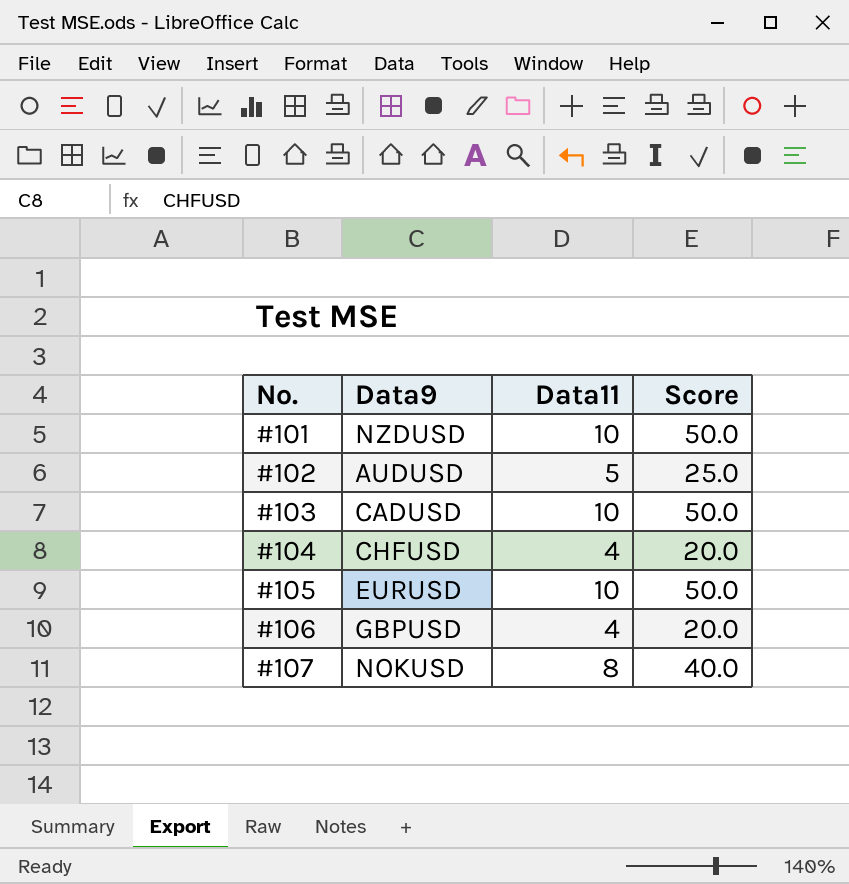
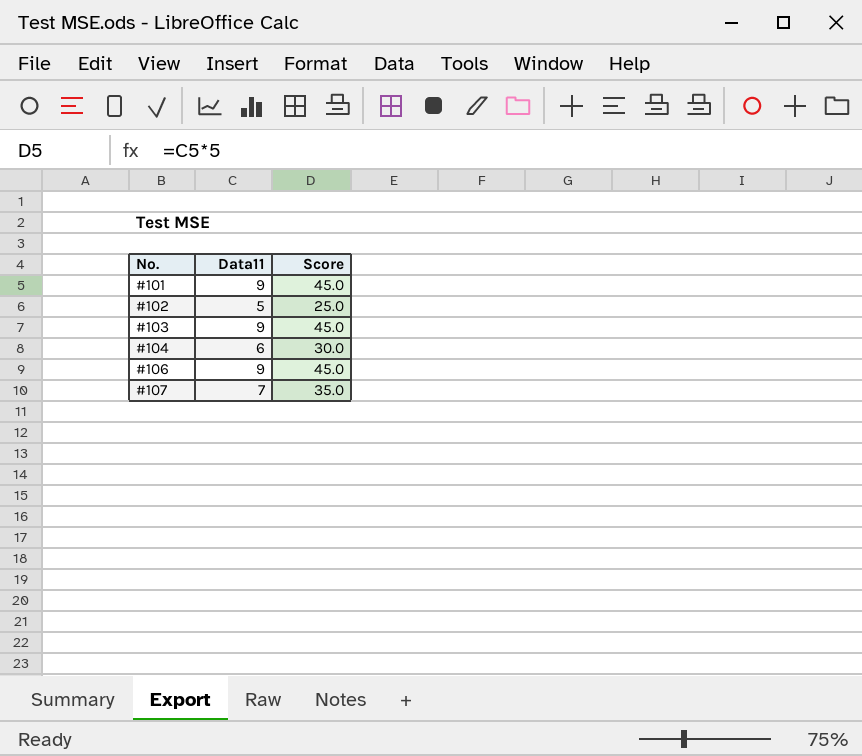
column Data9 | position: 2 -> none
row #105: EURUSD | 10 | 50.0 -> none
#101 | Data11: 10 -> 9
#101 | Score: 50.0 -> 45.0
#103 | Data11: 10 -> 9
#103 | Score: 50.0 -> 45.0
#104 | Data11: 4 -> 6
#104 | Score: 20.0 -> 30.0
#106 | Data11: 4 -> 9
#106 | Score: 20.0 -> 45.0
#107 | Data11: 8 -> 7
#107 | Score: 40.0 -> 35.0

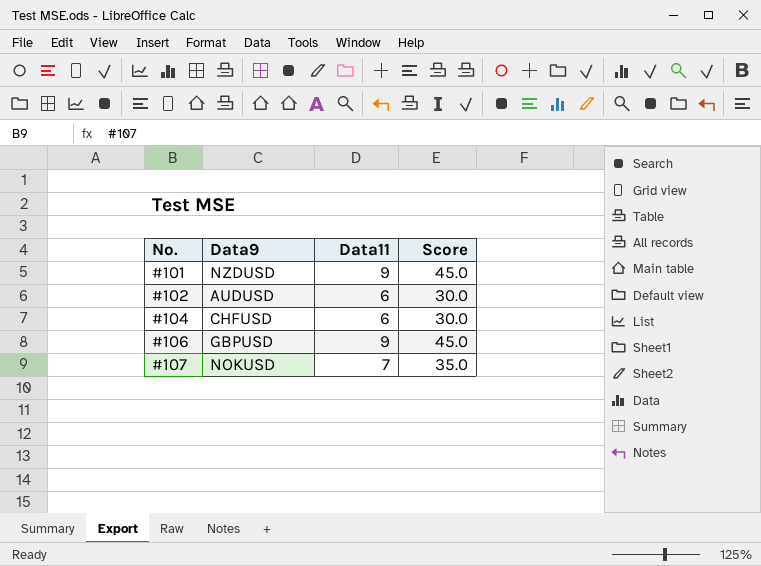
column Data9 | position: none -> 2
row #103: 9 | 45.0 -> none
#102 | Data11: 5 -> 6
#102 | Score: 25.0 -> 30.0

